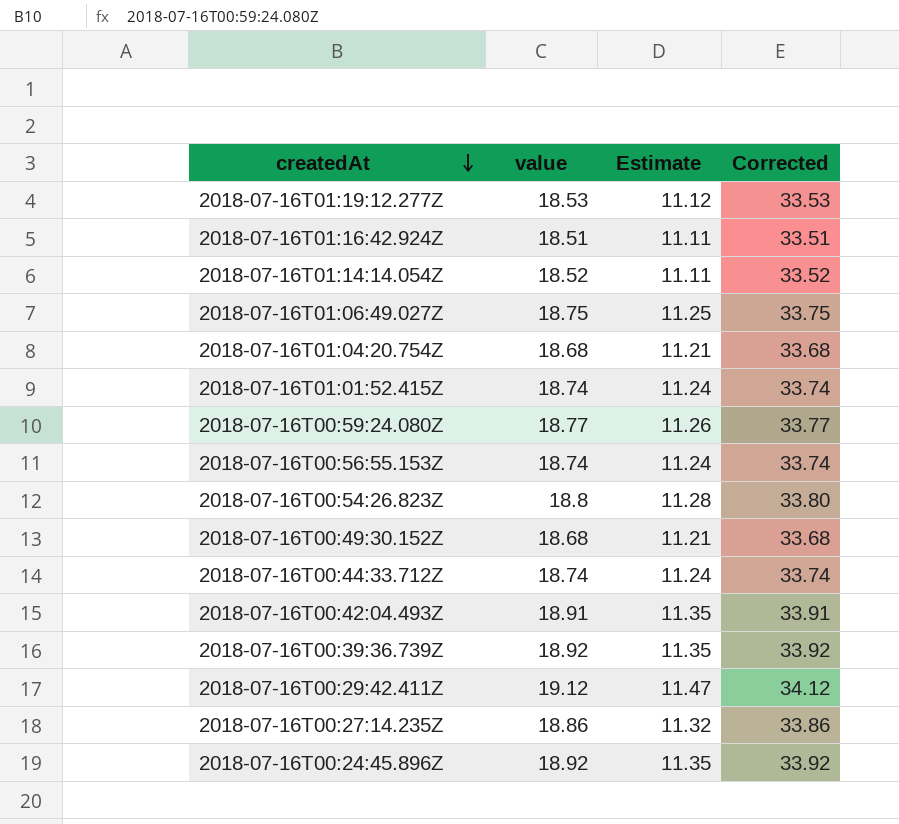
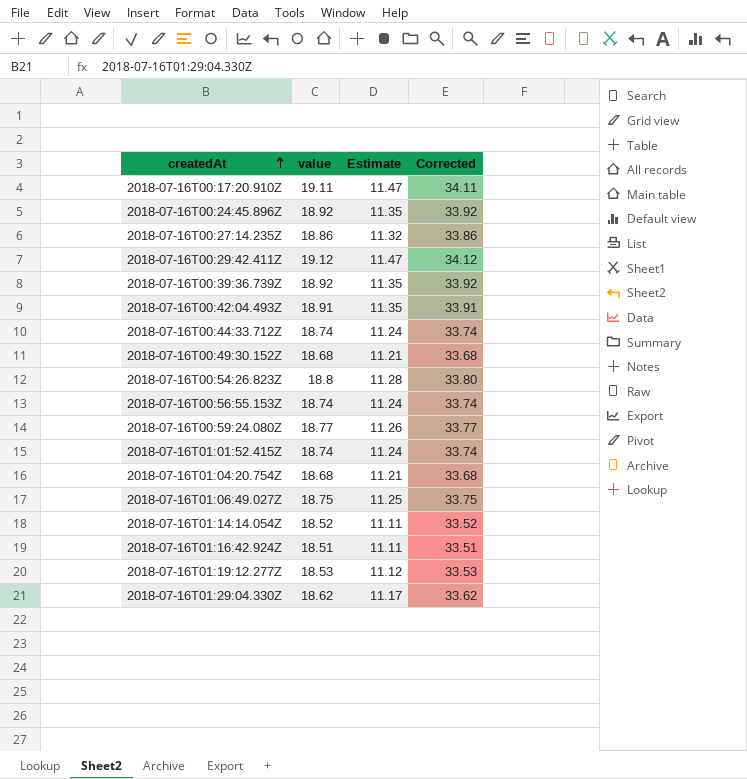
row order: createdAt descending -> createdAt ascending
row 2018-07-16T00:17:20.910Z: none -> 19.11 | 11.47 | 34.11
row 2018-07-16T01:29:04.330Z: none -> 18.62 | 11.17 | 33.62

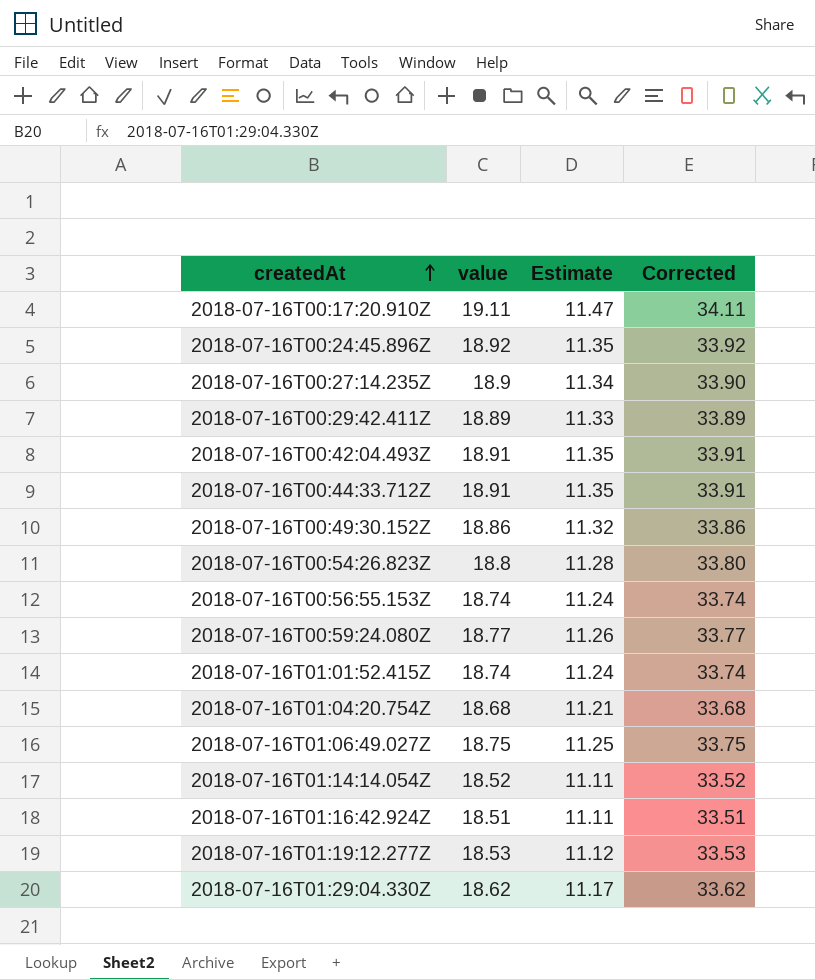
row 2018-07-16T00:39:36.739Z: 18.92 | 11.35 | 33.92 -> none
2018-07-16T00:27:14.235Z | value: 18.86 -> 18.9
2018-07-16T00:27:14.235Z | Estimate: 11.32 -> 11.34
2018-07-16T00:27:14.235Z | Corrected: 33.86 -> 33.90
2018-07-16T00:29:42.411Z | value: 19.12 -> 18.89
2018-07-16T00:29:42.411Z | Estimate: 11.47 -> 11.33
2018-07-16T00:29:42.411Z | Corrected: 34.12 -> 33.89
2018-07-16T00:44:33.712Z | value: 18.74 -> 18.91
2018-07-16T00:44:33.712Z | Estimate: 11.24 -> 11.35
2018-07-16T00:44:33.712Z | Corrected: 33.74 -> 33.91
2018-07-16T00:49:30.152Z | value: 18.68 -> 18.86
2018-07-16T00:49:30.152Z | Estimate: 11.21 -> 11.32
2018-07-16T00:49:30.152Z | Corrected: 33.68 -> 33.86

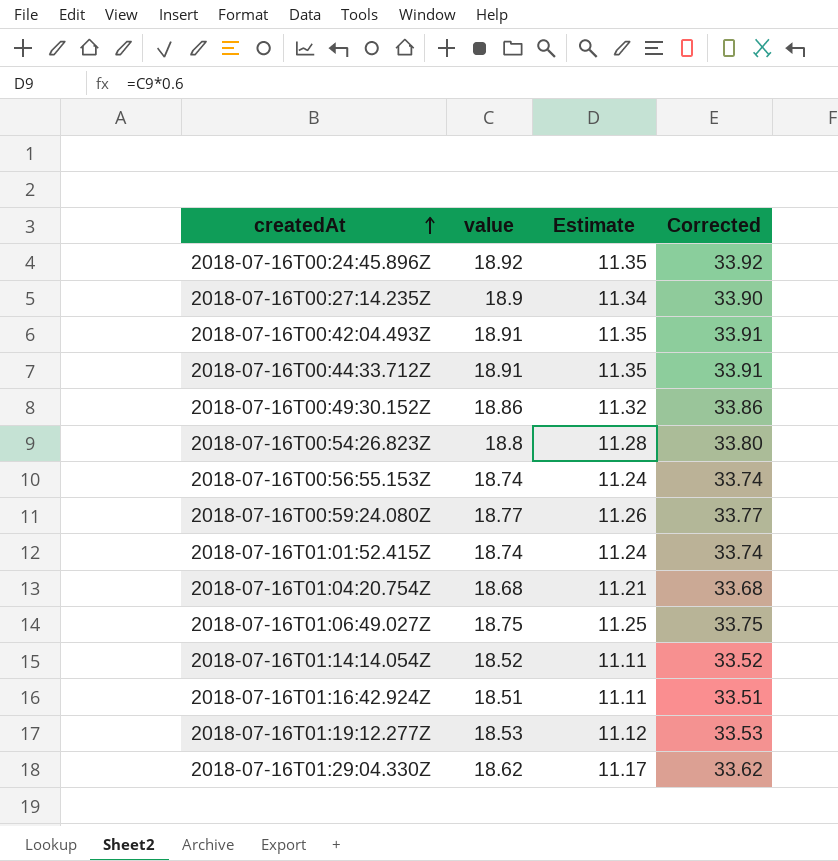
row 2018-07-16T00:17:20.910Z: 19.11 | 11.47 | 34.11 -> none
row 2018-07-16T00:29:42.411Z: 18.89 | 11.33 | 33.89 -> none

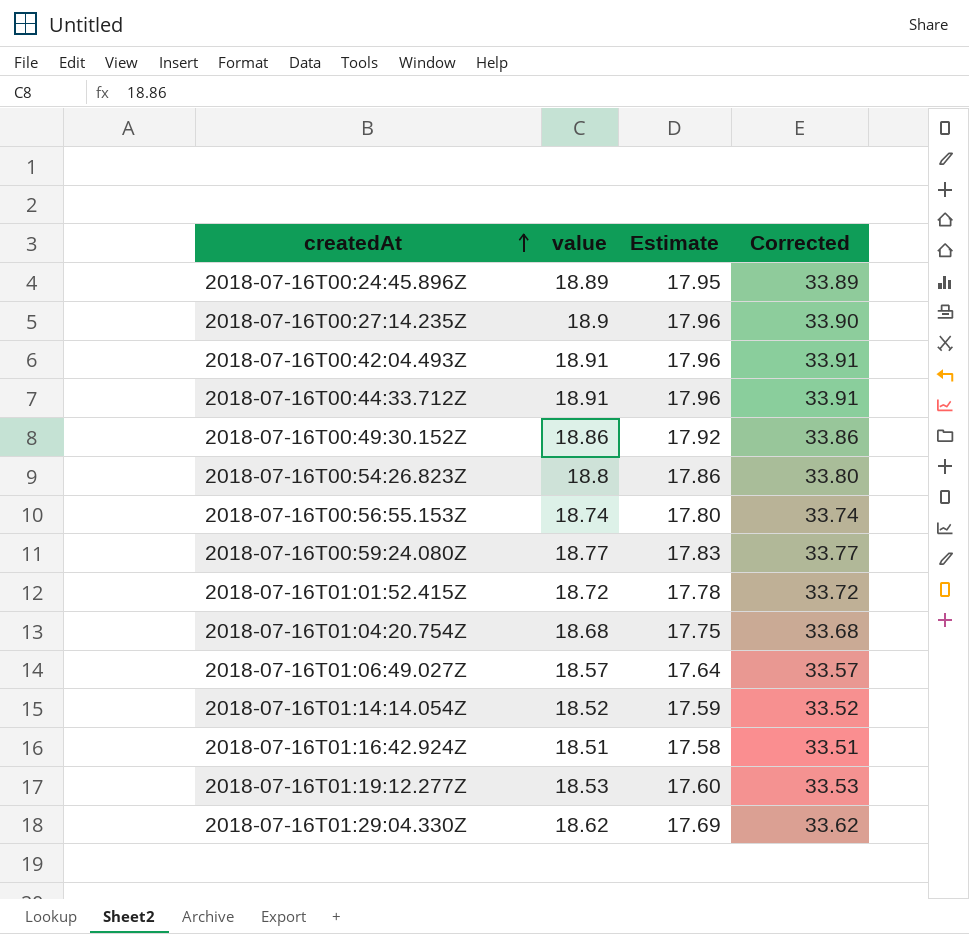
column Estimate | formula: [value] * 0.6 -> [value] * 0.95
2018-07-16T00:24:45.896Z | value: 18.92 -> 18.89
2018-07-16T00:24:45.896Z | Corrected: 33.92 -> 33.89
2018-07-16T01:01:52.415Z | value: 18.74 -> 18.72
2018-07-16T01:01:52.415Z | Corrected: 33.74 -> 33.72
2018-07-16T01:06:49.027Z | value: 18.75 -> 18.57
2018-07-16T01:06:49.027Z | Corrected: 33.75 -> 33.57

